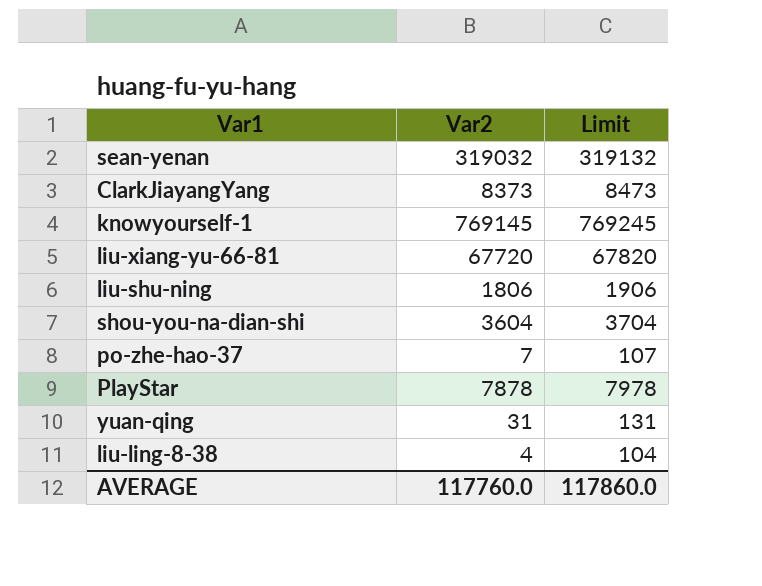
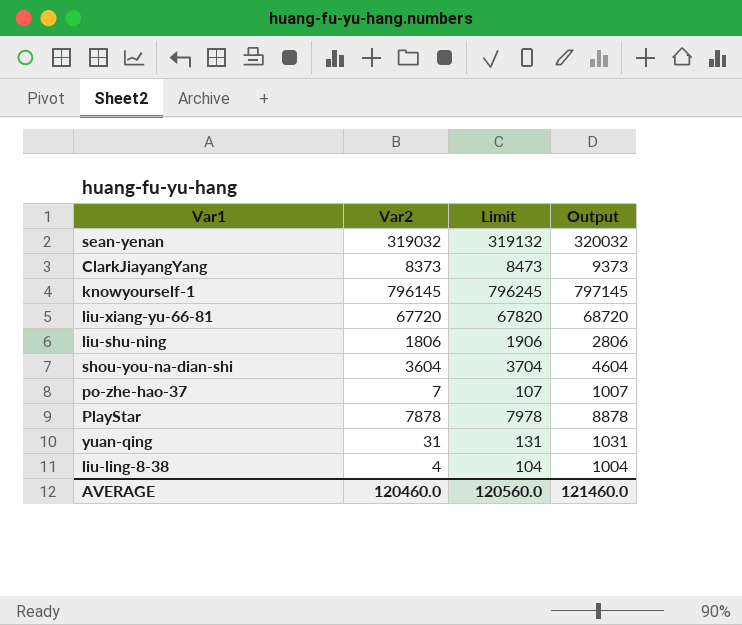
column Output | formula: none -> [Var2] + 1000
knowyourself-1 | Var2: 769145 -> 796145
knowyourself-1 | Limit: 769245 -> 796245
AVERAGE | Var2: 117760.0 -> 120460.0
AVERAGE | Limit: 117860.0 -> 120560.0

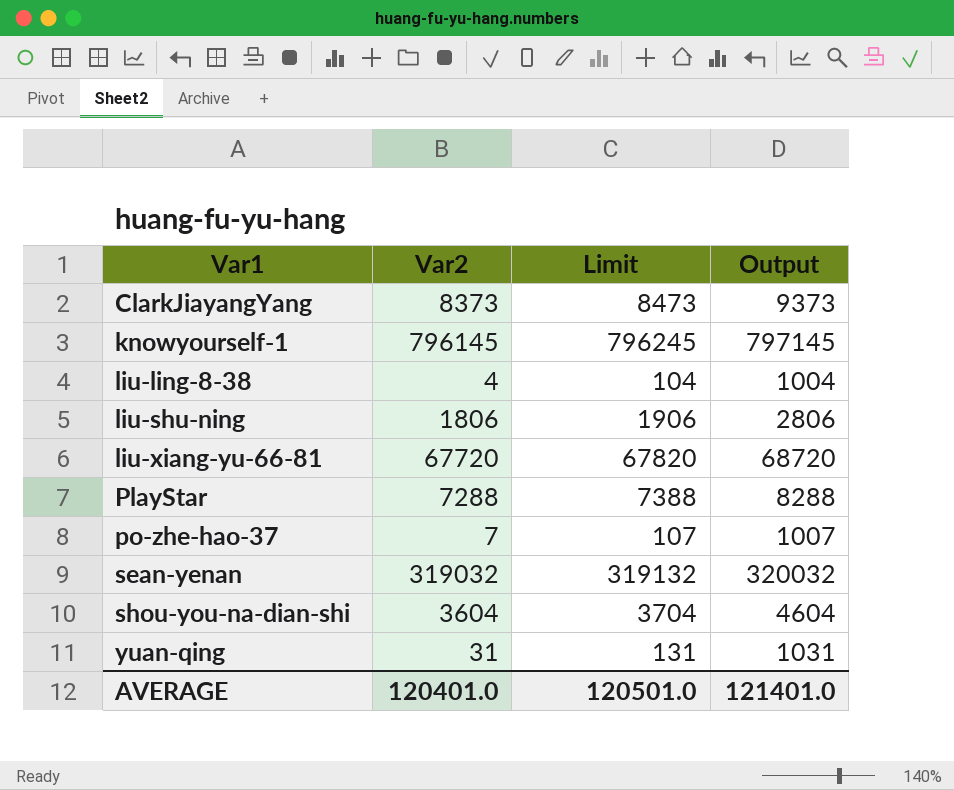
row order: none -> Var1 ascending
PlayStar | Var2: 7878 -> 7288
PlayStar | Limit: 7978 -> 7388
PlayStar | Output: 8878 -> 8288
AVERAGE | Var2: 120460.0 -> 120401.0
AVERAGE | Limit: 120560.0 -> 120501.0
AVERAGE | Output: 121460.0 -> 121401.0

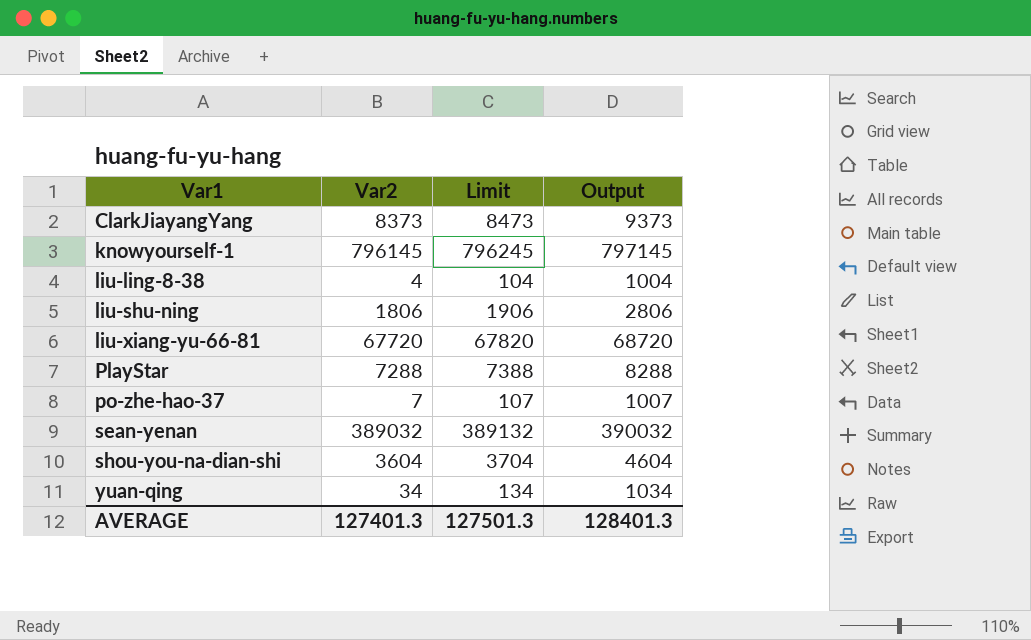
sean-yenan | Var2: 319032 -> 389032
sean-yenan | Limit: 319132 -> 389132
sean-yenan | Output: 320032 -> 390032
yuan-qing | Var2: 31 -> 34
yuan-qing | Limit: 131 -> 134
yuan-qing | Output: 1031 -> 1034
AVERAGE | Var2: 120401.0 -> 127401.3
AVERAGE | Limit: 120501.0 -> 127501.3
AVERAGE | Output: 121401.0 -> 128401.3

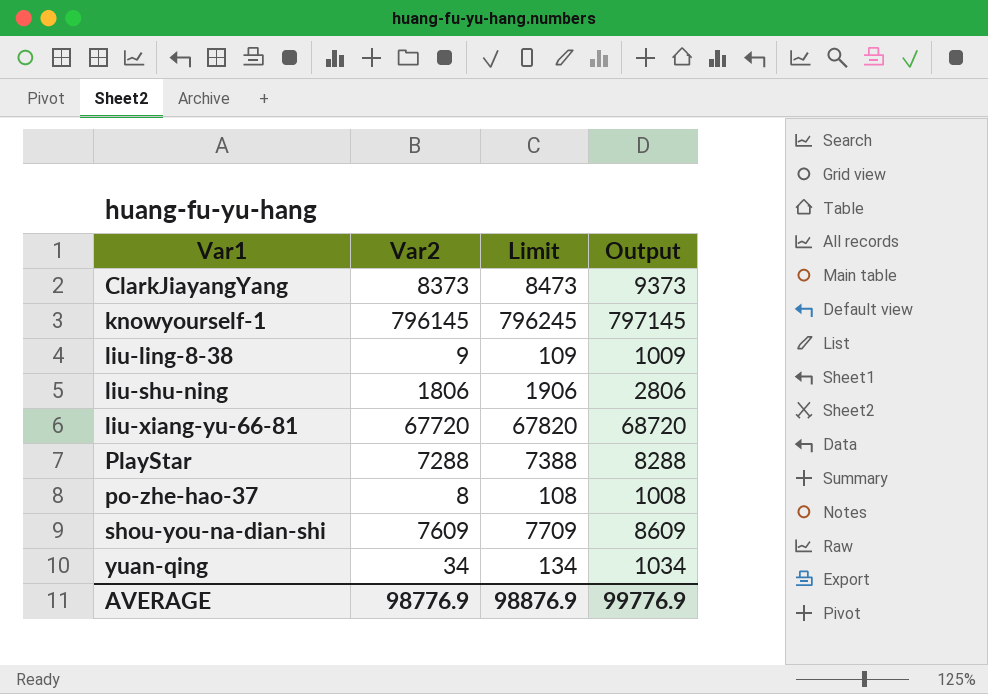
row sean-yenan: 389032 | 389132 | 390032 -> none
liu-ling-8-38 | Var2: 4 -> 9
liu-ling-8-38 | Limit: 104 -> 109
liu-ling-8-38 | Output: 1004 -> 1009
po-zhe-hao-37 | Var2: 7 -> 8
po-zhe-hao-37 | Limit: 107 -> 108
po-zhe-hao-37 | Output: 1007 -> 1008
shou-you-na-dian-shi | Var2: 3604 -> 7609
shou-you-na-dian-shi | Limit: 3704 -> 7709
shou-you-na-dian-shi | Output: 4604 -> 8609
AVERAGE | Var2: 127401.3 -> 98776.9
AVERAGE | Limit: 127501.3 -> 98876.9
AVERAGE | Output: 128401.3 -> 99776.9

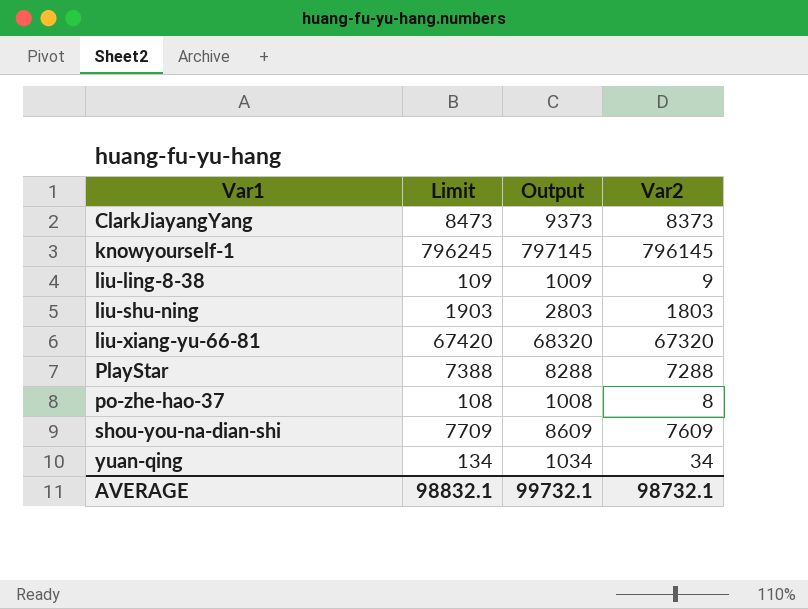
column Var2 | position: 2 -> 4
liu-shu-ning | Limit: 1906 -> 1903
liu-shu-ning | Output: 2806 -> 2803
liu-shu-ning | Var2: 1806 -> 1803
liu-xiang-yu-66-81 | Limit: 67820 -> 67420
liu-xiang-yu-66-81 | Output: 68720 -> 68320
liu-xiang-yu-66-81 | Var2: 67720 -> 67320
AVERAGE | Limit: 98876.9 -> 98832.1
AVERAGE | Output: 99776.9 -> 99732.1
AVERAGE | Var2: 98776.9 -> 98732.1

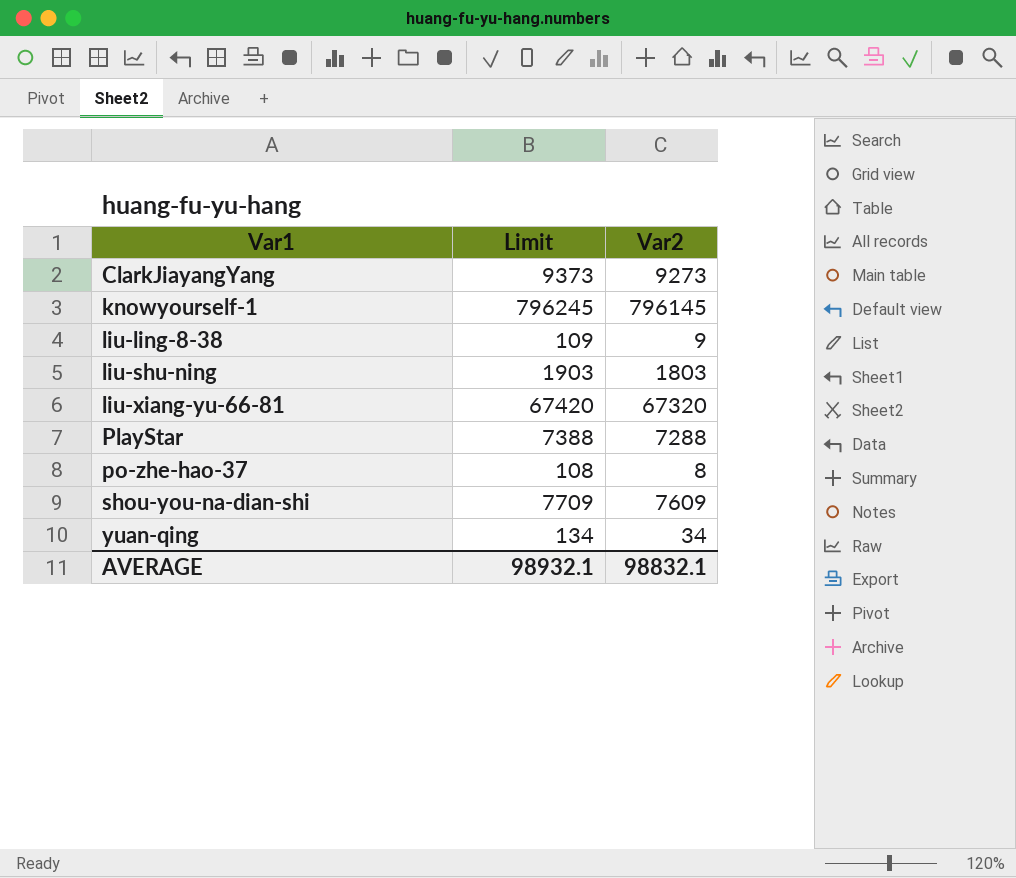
column Output | formula: [Var2] + 1000 -> none
ClarkJiayangYang | Limit: 8473 -> 9373
ClarkJiayangYang | Var2: 8373 -> 9273
AVERAGE | Limit: 98832.1 -> 98932.1
AVERAGE | Var2: 98732.1 -> 98832.1

